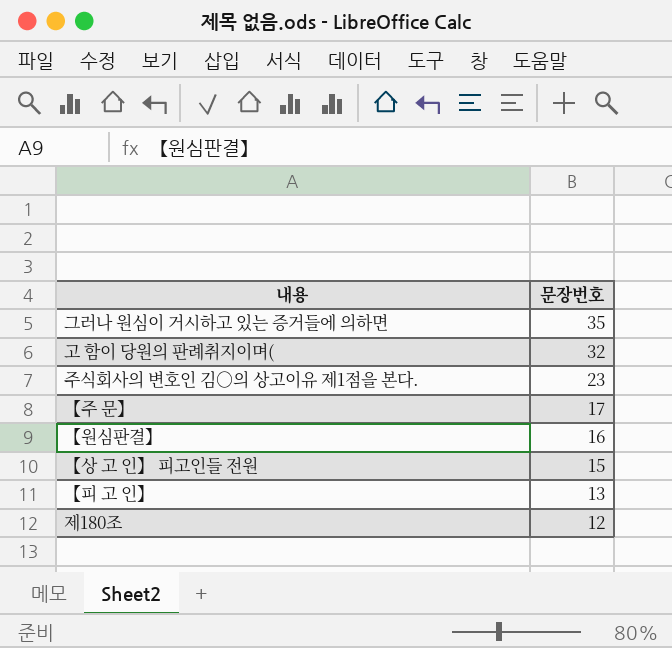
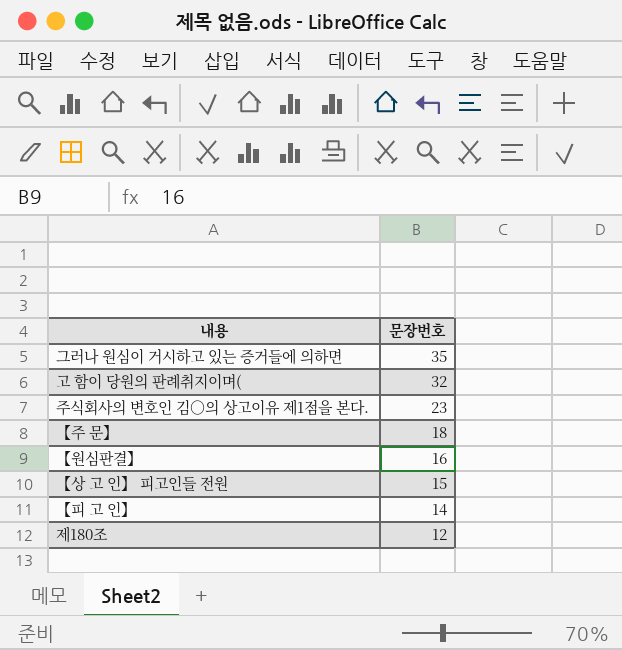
【주 문】 | 문장번호: 17 -> 18
【피 고 인】 | 문장번호: 13 -> 14

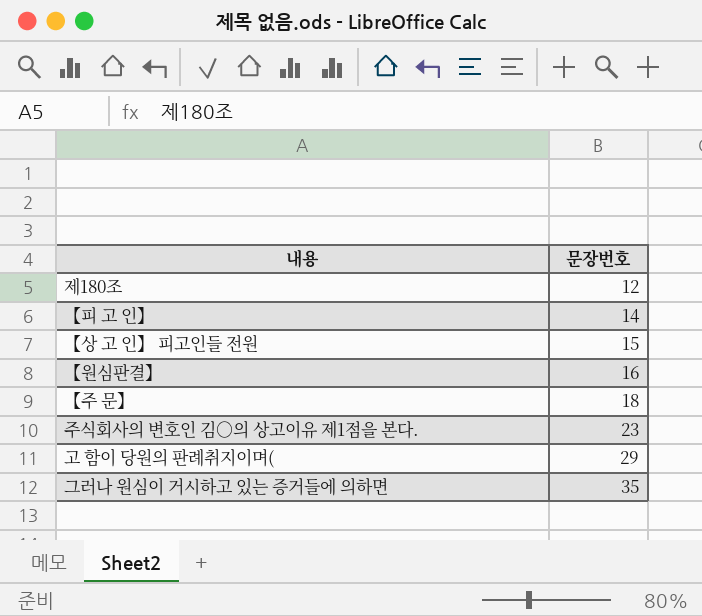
row order: 문장번호 descending -> 문장번호 ascending
고 함이 당원의 판례취지이며( | 문장번호: 32 -> 29

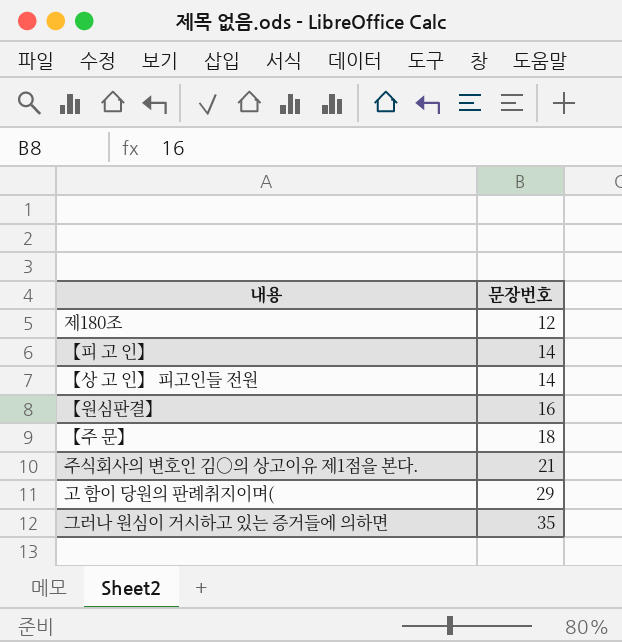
【상 고 인】 피고인들 전원 | 문장번호: 15 -> 14
주식회사의 변호인 김○의 상고이유 제1점을 본다. | 문장번호: 23 -> 21

